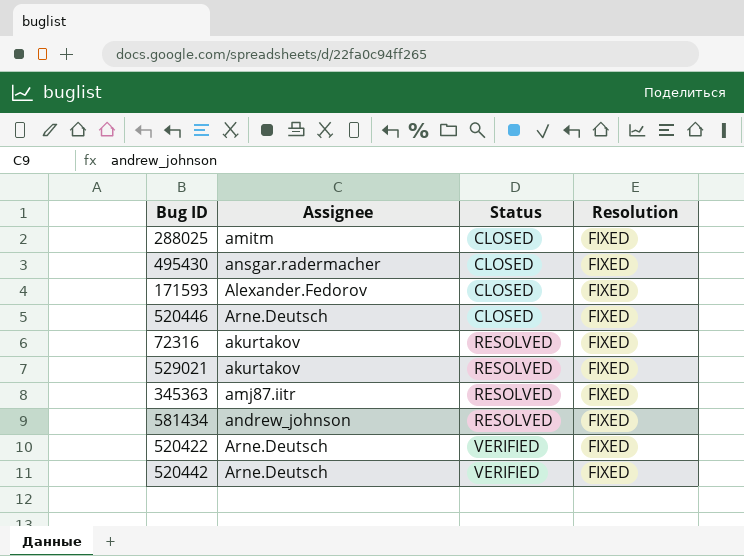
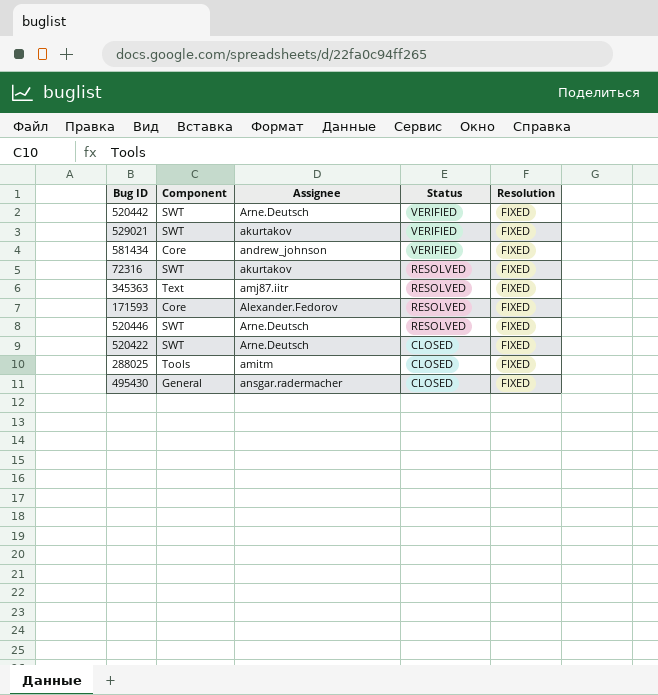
row order: Status ascending -> Status descending
column Component | position: none -> 2
529021 | Status: RESOLVED -> VERIFIED
581434 | Status: RESOLVED -> VERIFIED
171593 | Status: CLOSED -> RESOLVED
520446 | Status: CLOSED -> RESOLVED
520422 | Status: VERIFIED -> CLOSED

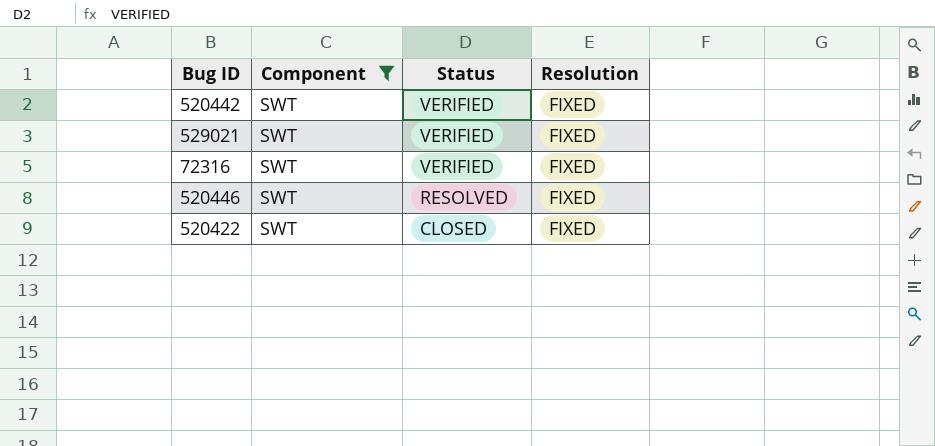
filter: none -> Component = SWT
column Assignee | position: 3 -> none
72316 | Status: RESOLVED -> VERIFIED

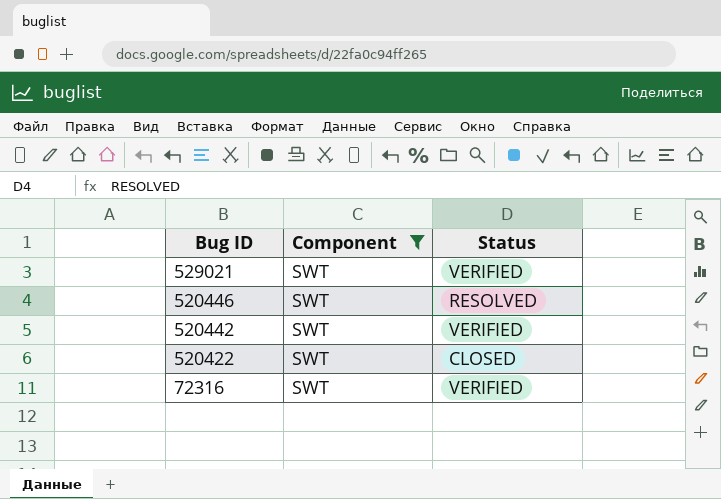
row order: Status descending -> Bug ID descending
column Resolution | position: 4 -> none

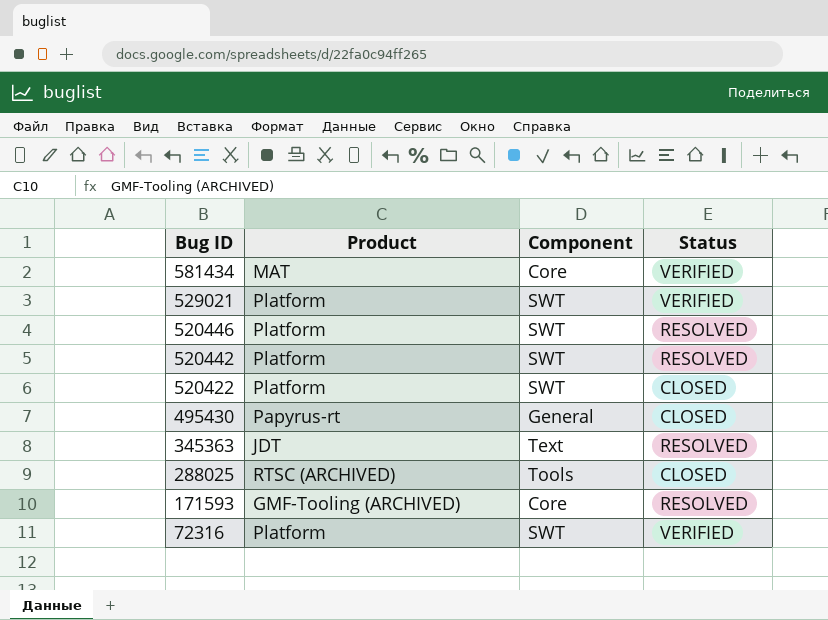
filter: Component = SWT -> none
column Product | position: none -> 2
520442 | Status: VERIFIED -> RESOLVED

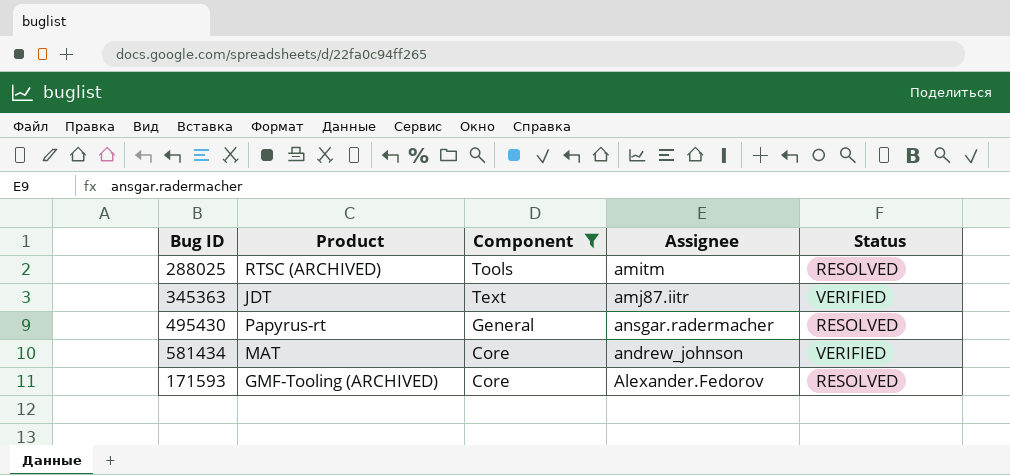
filter: none -> Component != SWT
row order: Bug ID descending -> Component descending
column Assignee | position: none -> 4
288025 | Status: CLOSED -> RESOLVED
345363 | Status: RESOLVED -> VERIFIED
495430 | Status: CLOSED -> RESOLVED

